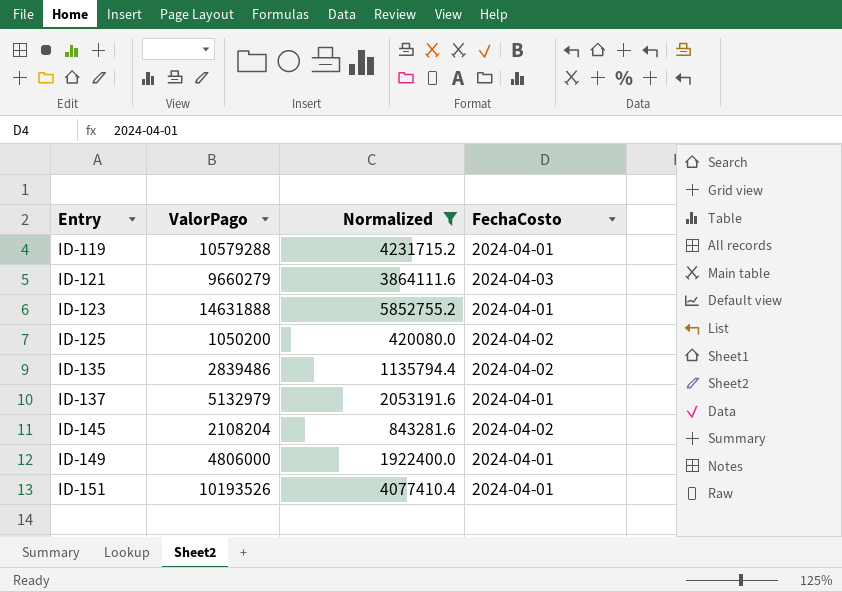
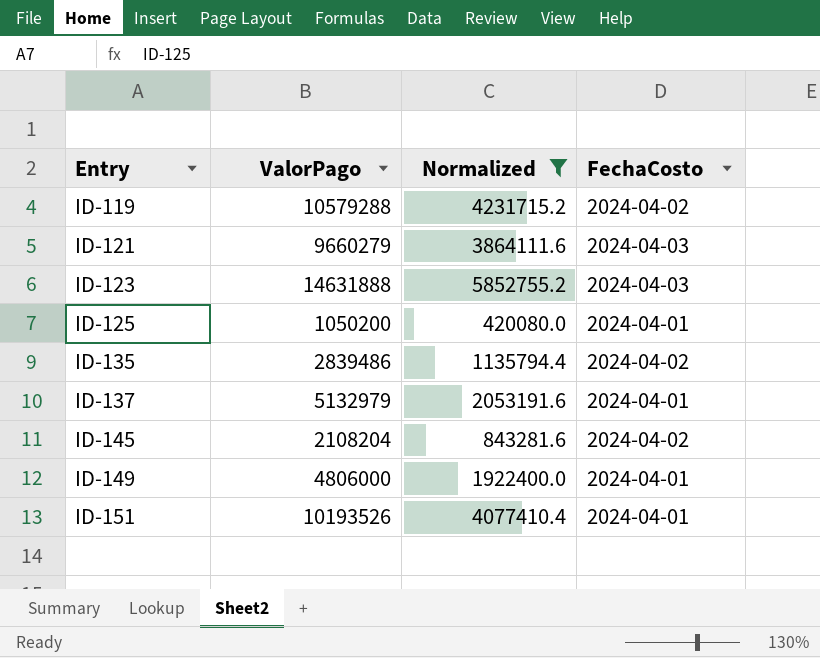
ID-119 | FechaCosto: 2024-04-01 -> 2024-04-02
ID-123 | FechaCosto: 2024-04-01 -> 2024-04-03
ID-125 | FechaCosto: 2024-04-02 -> 2024-04-01

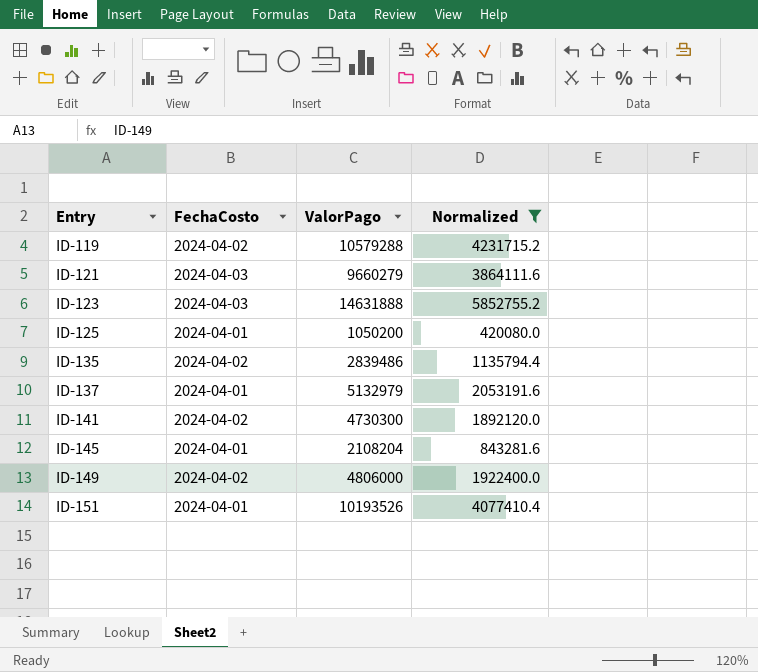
column FechaCosto | position: 4 -> 2
row ID-141: none -> 2024-04-02 | 4730300 | 1892120.0
ID-145 | FechaCosto: 2024-04-02 -> 2024-04-01
ID-149 | FechaCosto: 2024-04-01 -> 2024-04-02

